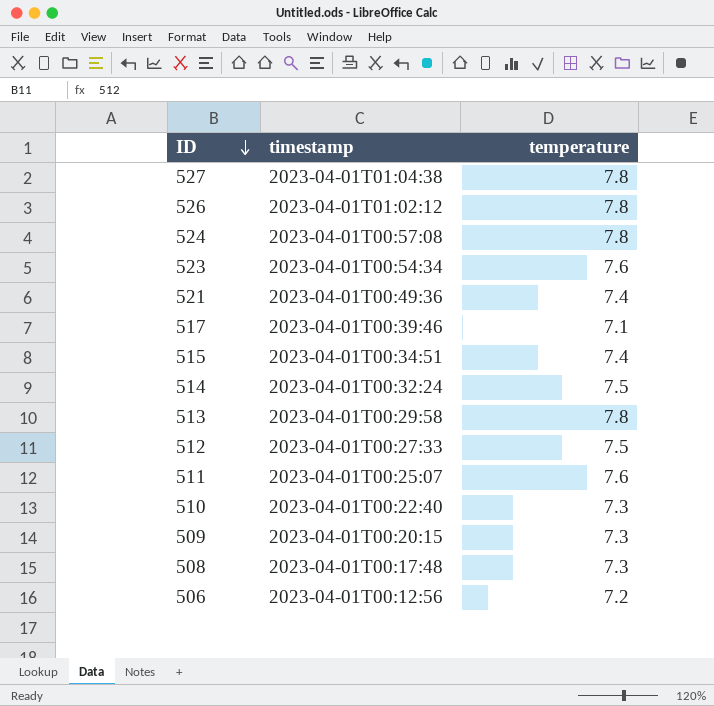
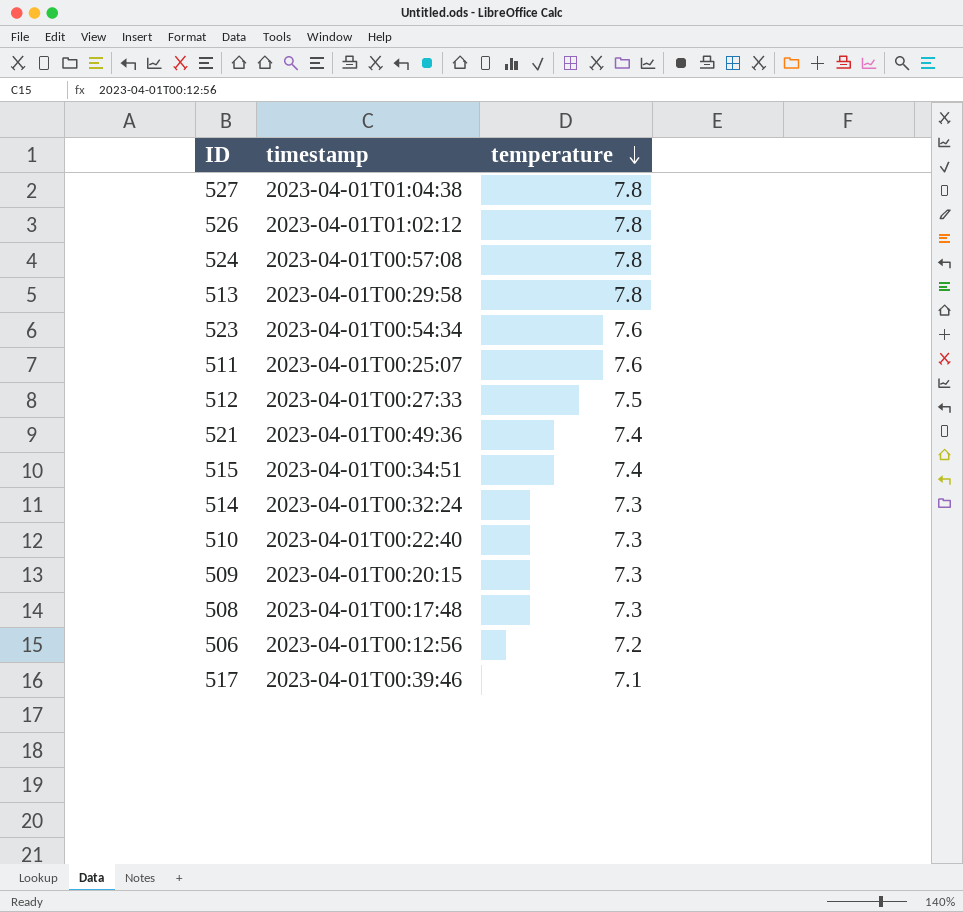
row order: ID descending -> temperature descending
514 | temperature: 7.5 -> 7.3

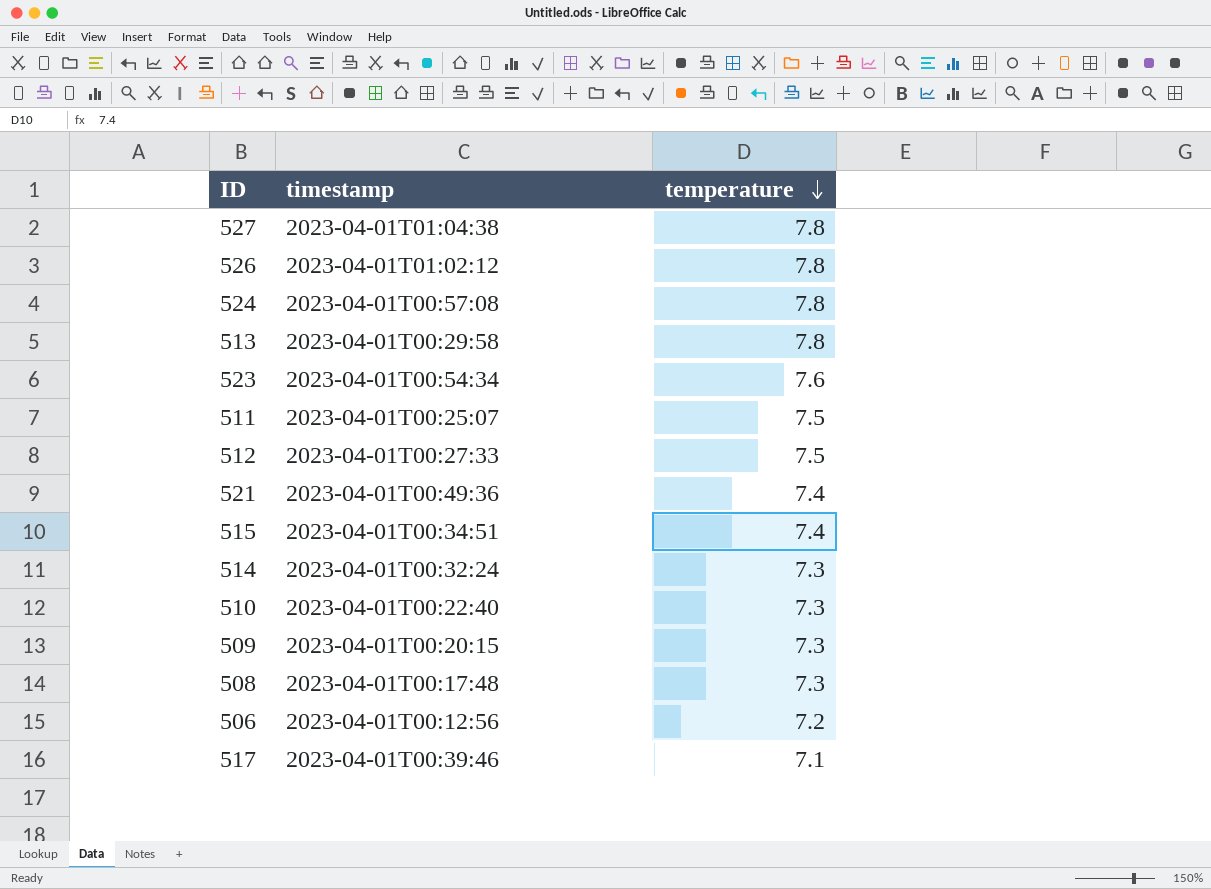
511 | temperature: 7.6 -> 7.5

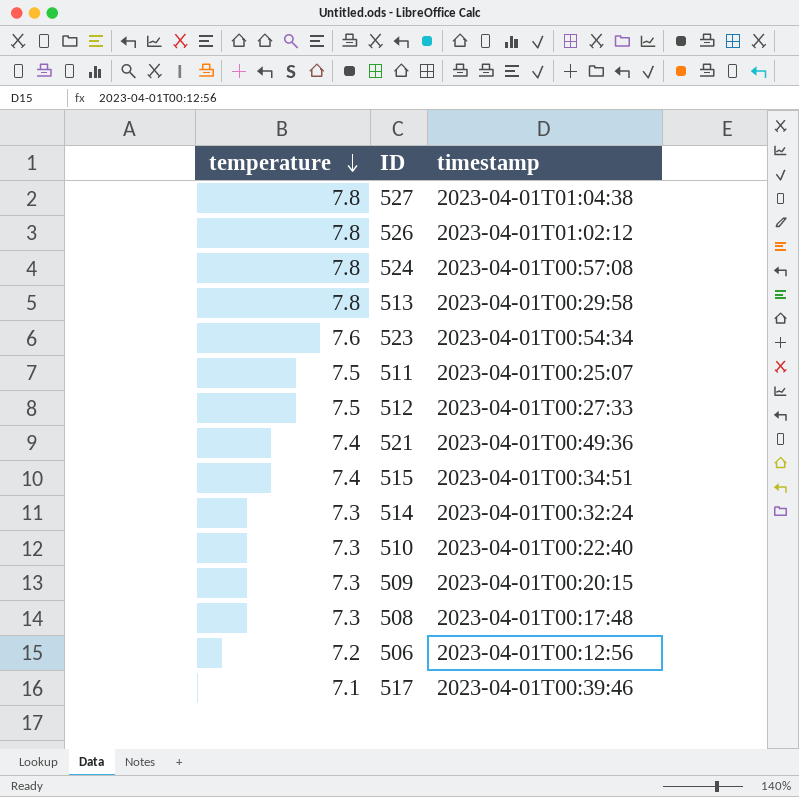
column temperature | position: 3 -> 1

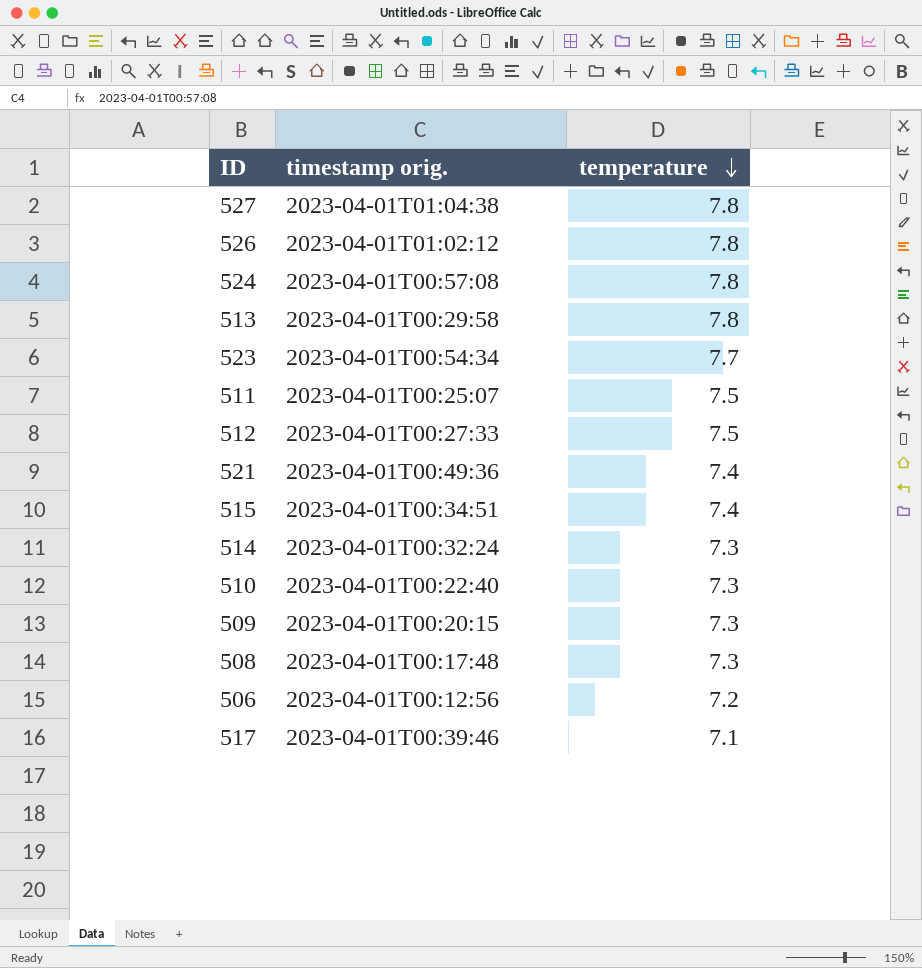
column name: timestamp -> timestamp orig.
column temperature | position: 1 -> 3
523 | temperature: 7.6 -> 7.7

